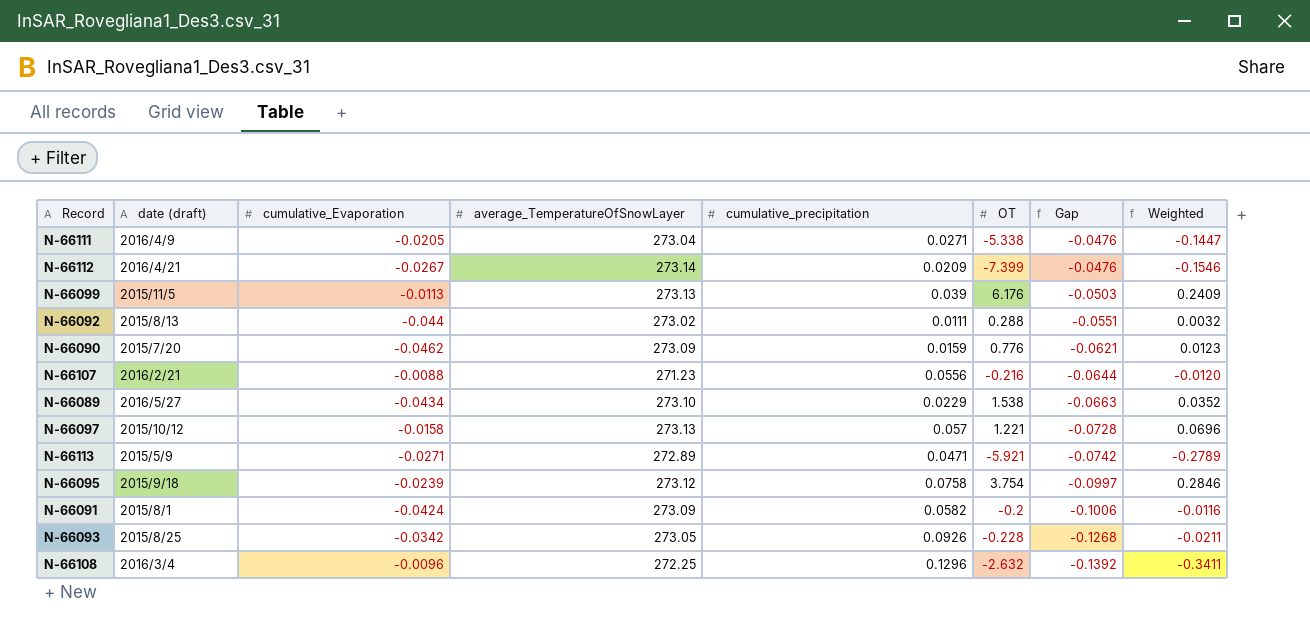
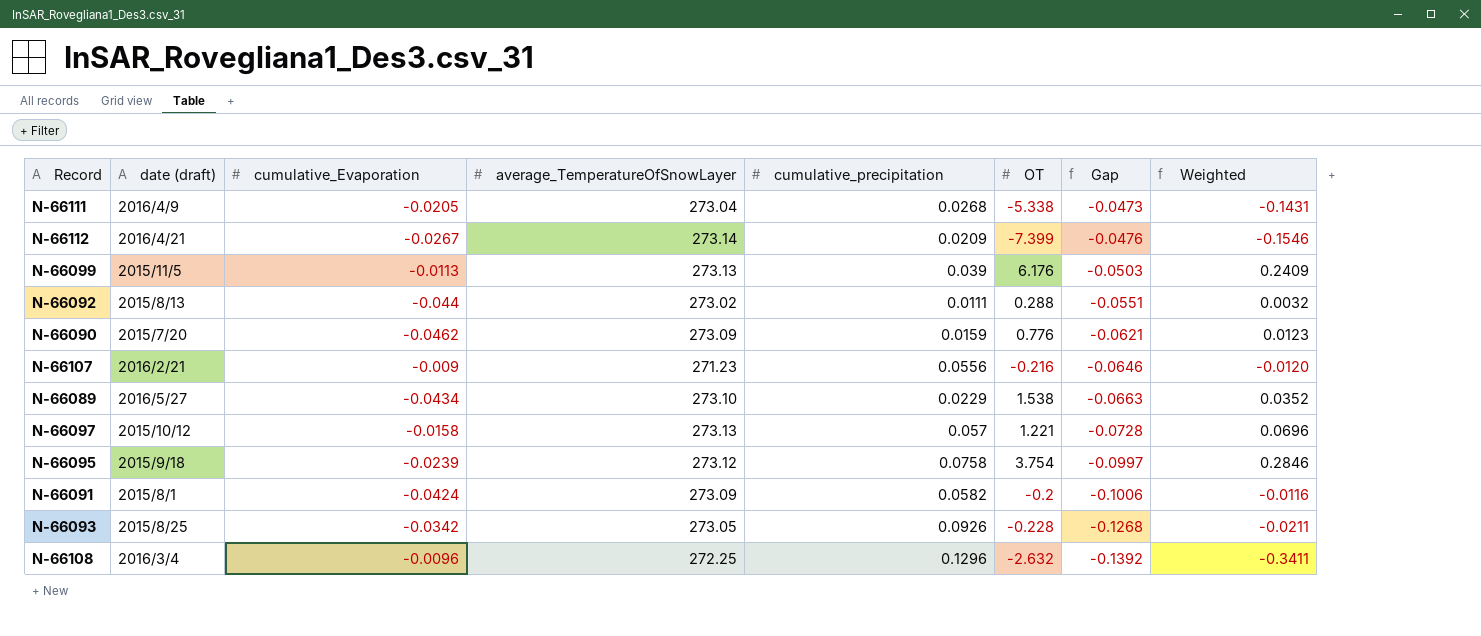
row N-66113: 2015/5/9 | -0.0271 | 272.89 | 0.0471 | -5.921 | -0.0742 | -0.2789 -> none
N-66111 | cumulative_precipitation: 0.0271 -> 0.0268
N-66111 | Gap: -0.0476 -> -0.0473
N-66111 | Weighted: -0.1447 -> -0.1431
N-66107 | cumulative_Evaporation: -0.0088 -> -0.009
N-66107 | Gap: -0.0644 -> -0.0646

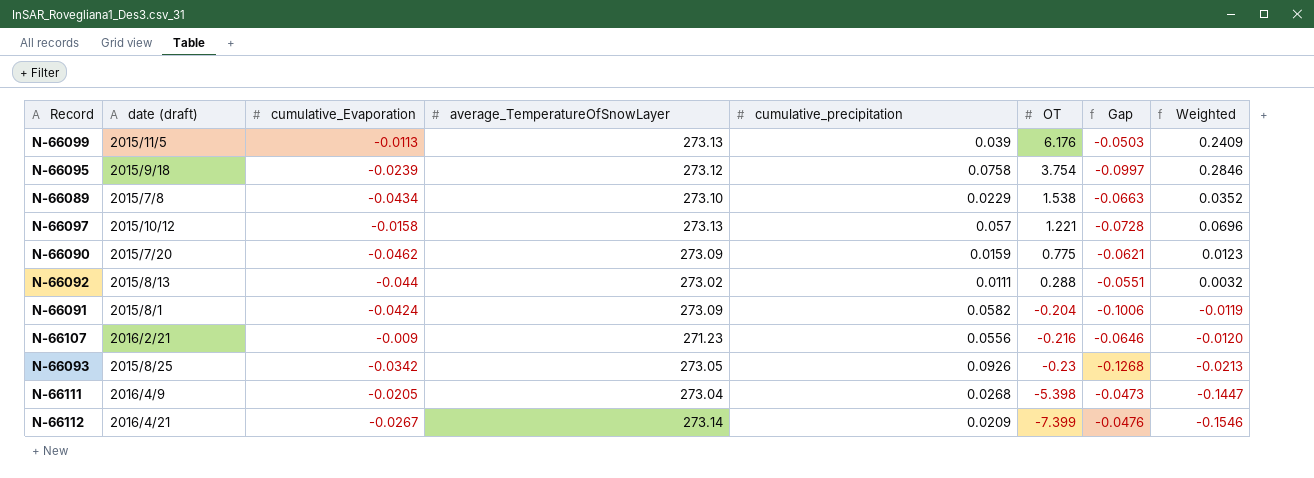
row order: Gap descending -> OT descending
row N-66108: 2016/3/4 | -0.0096 | 272.25 | 0.1296 | -2.632 | -0.1392 | -0.3411 -> none
N-66089 | date (draft): 2016/5/27 -> 2015/7/8
N-66090 | OT: 0.776 -> 0.775
N-66091 | OT: -0.2 -> -0.204
N-66091 | Weighted: -0.0116 -> -0.0119
N-66093 | OT: -0.228 -> -0.23
N-66093 | Weighted: -0.0211 -> -0.0213
N-66111 | OT: -5.338 -> -5.398
N-66111 | Weighted: -0.1431 -> -0.1447

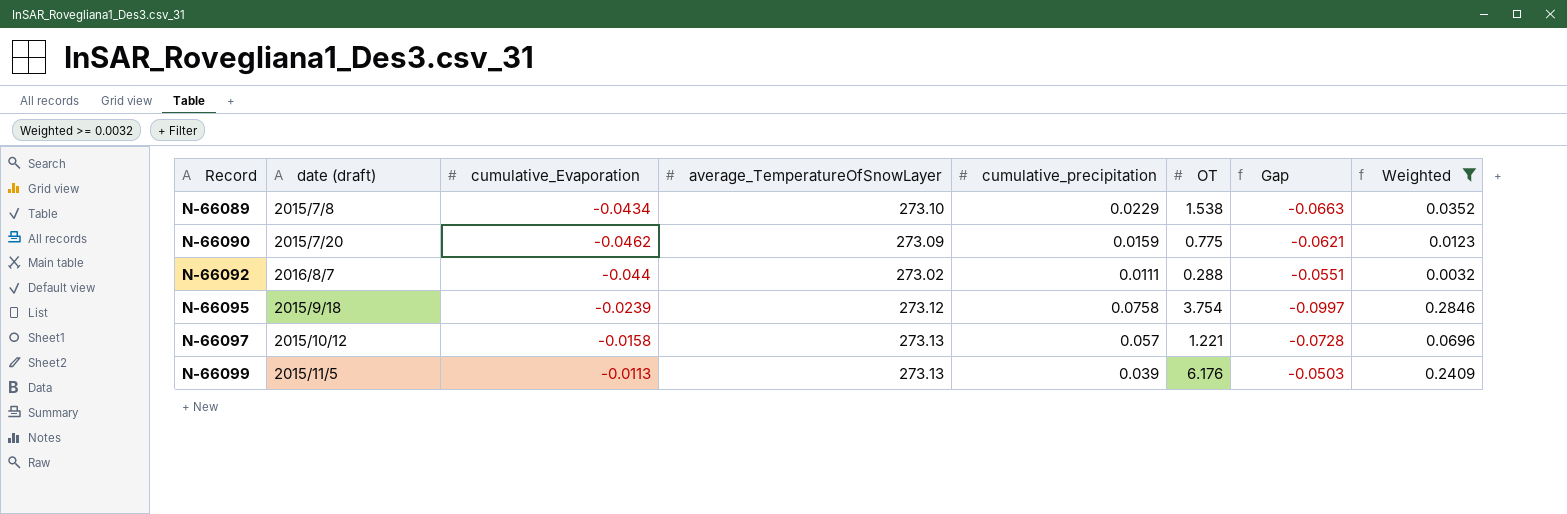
filter: none -> Weighted >= 0.0032
row order: OT descending -> Record ascending
N-66092 | date (draft): 2015/8/13 -> 2016/8/7

